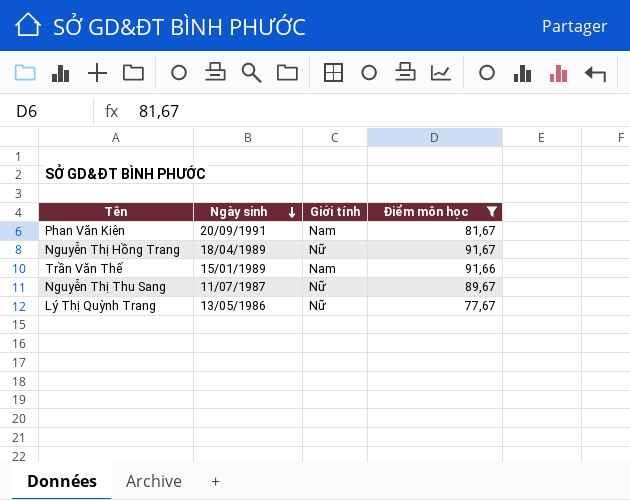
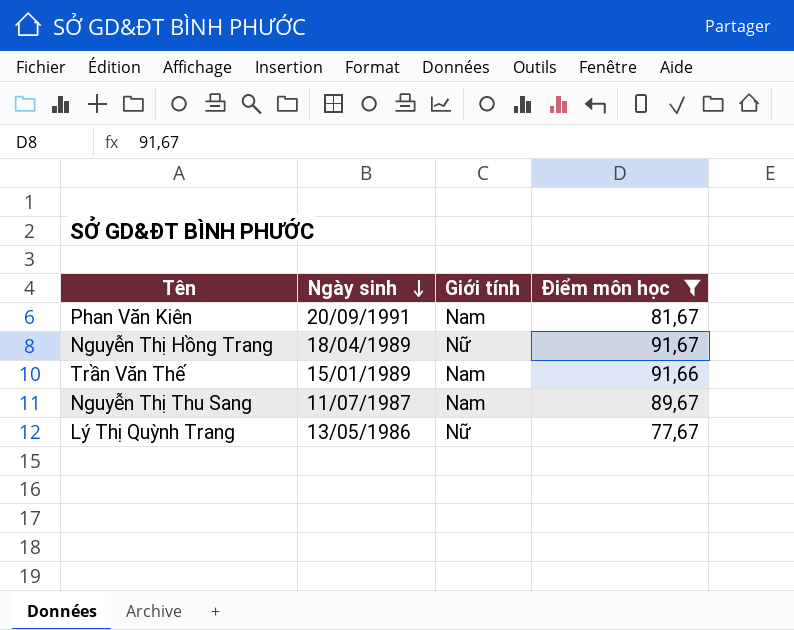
Nguyễn Thị Thu Sang | Giới tính: Nữ -> Nam

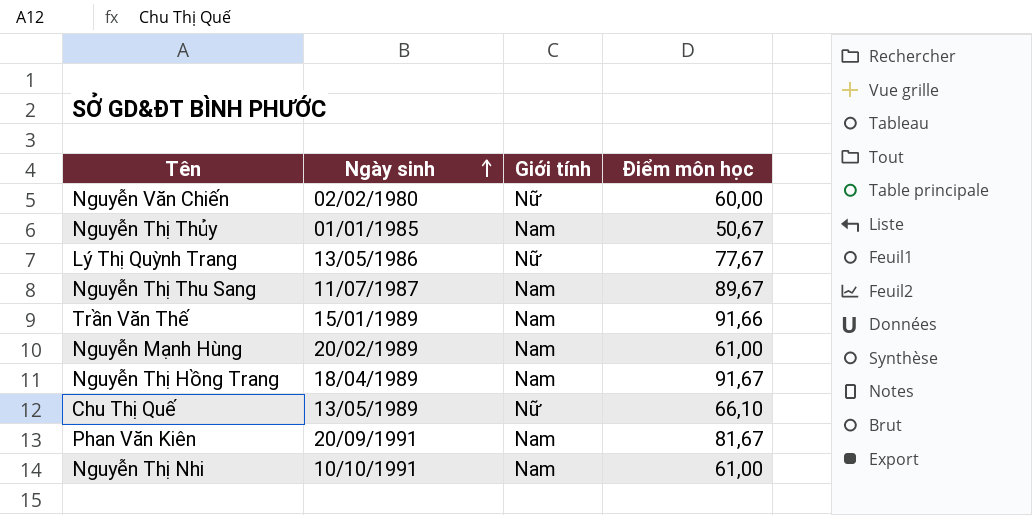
filter: Điểm môn học >= 77,67 -> none
row order: Ngày sinh descending -> Ngày sinh ascending
Nguyễn Thị Hồng Trang | Giới tính: Nữ -> Nam

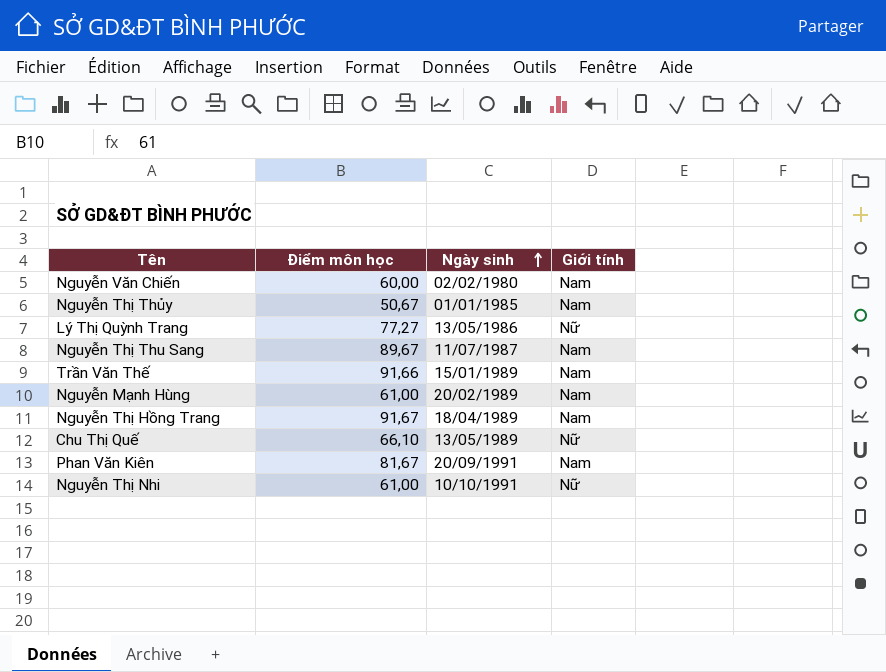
column Điểm môn học | position: 4 -> 2
Nguyễn Văn Chiến | Giới tính: Nữ -> Nam
Lý Thị Quỳnh Trang | Điểm môn học: 77,67 -> 77,27
Nguyễn Thị Nhi | Giới tính: Nam -> Nữ

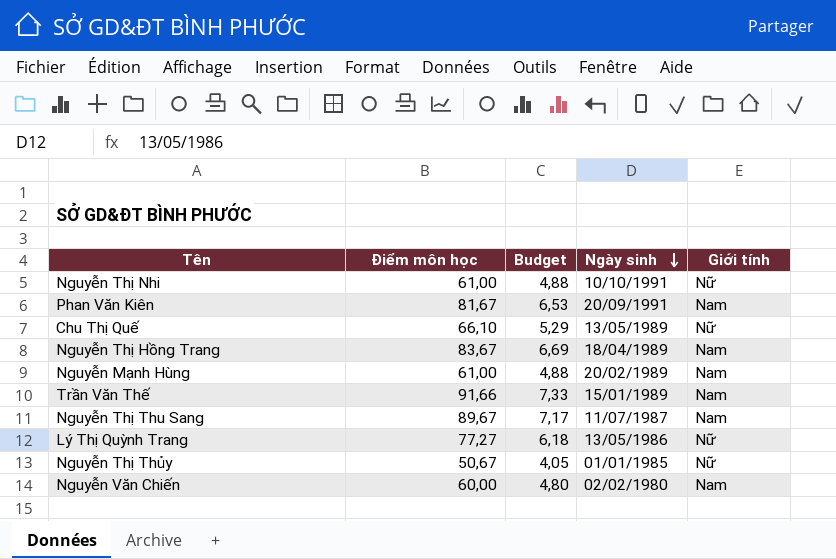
row order: Ngày sinh ascending -> Ngày sinh descending
column Budget | formula: none -> [Điểm môn học] * 0,08
Nguyễn Thị Hồng Trang | Điểm môn học: 91,67 -> 83,67
Nguyễn Thị Thủy | Giới tính: Nam -> Nữ

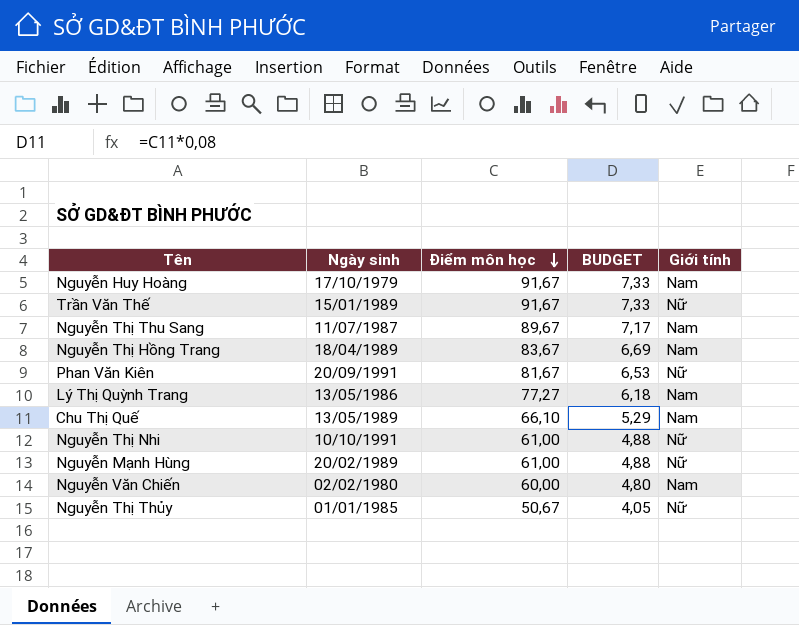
row order: Ngày sinh descending -> Điểm môn học descending
column Ngày sinh | position: 4 -> 2
column name: Budget -> BUDGET
row Nguyễn Huy Hoàng: none -> 17/10/1979 | 91,67 | 7,33 | Nam
Trần Văn Thế | Điểm môn học: 91,66 -> 91,67
Trần Văn Thế | Giới tính: Nam -> Nữ
Phan Văn Kiên | Giới tính: Nam -> Nữ
Lý Thị Quỳnh Trang | Giới tính: Nữ -> Nam
Chu Thị Quế | Giới tính: Nữ -> Nam
Nguyễn Mạnh Hùng | Giới tính: Nam -> Nữ

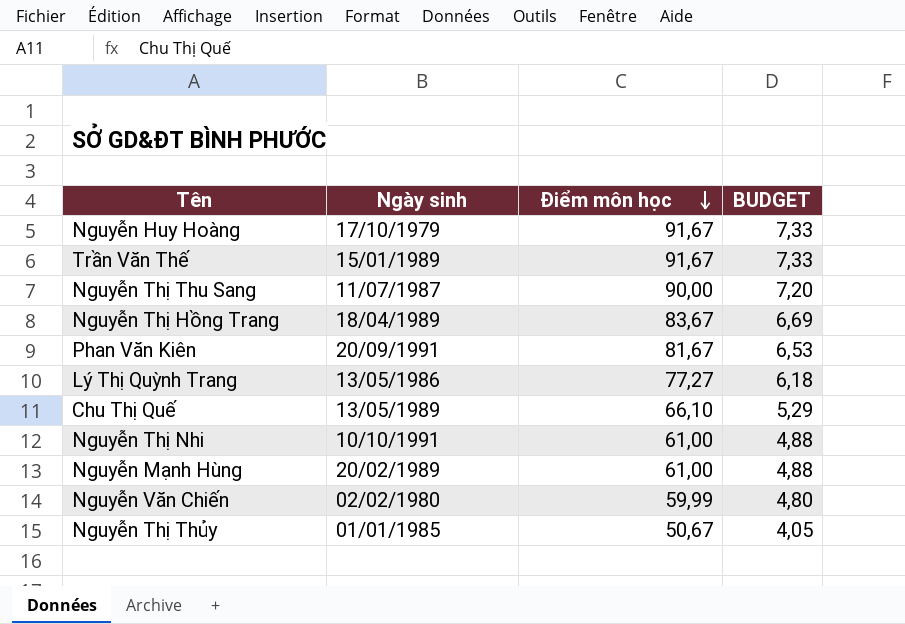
column Giới tính | position: 5 -> none
Nguyễn Thị Thu Sang | Điểm môn học: 89,67 -> 90,00
Nguyễn Thị Thu Sang | BUDGET: 7,17 -> 7,20
Nguyễn Văn Chiến | Điểm môn học: 60,00 -> 59,99

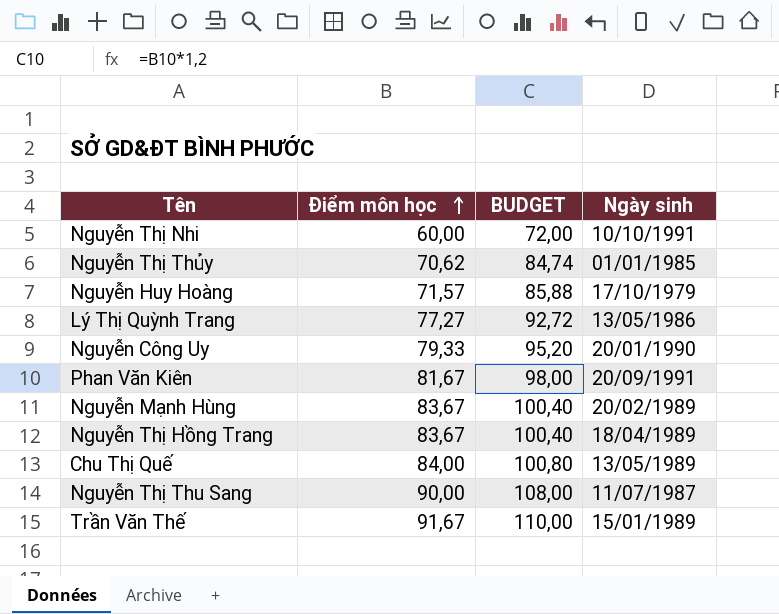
row order: Điểm môn học descending -> Điểm môn học ascending
column BUDGET | formula: [Điểm môn học] * 0,08 -> [Điểm môn học] * 1,2
column Ngày sinh | position: 2 -> 4
row Nguyễn Văn Chiến: 02/02/1980 | 59,99 | 4,80 -> none
Nguyễn Thị Nhi | Điểm môn học: 61,00 -> 60,00
Nguyễn Thị Thủy | Điểm môn học: 50,67 -> 70,62
Nguyễn Huy Hoàng | Điểm môn học: 91,67 -> 71,57
row Nguyễn Công Uy: none -> 79,33 | 95,20 | 20/01/1990
Nguyễn Mạnh Hùng | Điểm môn học: 61,00 -> 83,67
Chu Thị Quế | Điểm môn học: 66,10 -> 84,00

